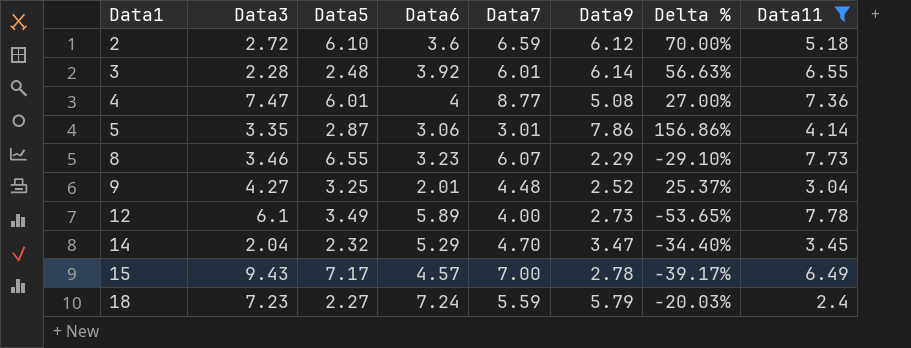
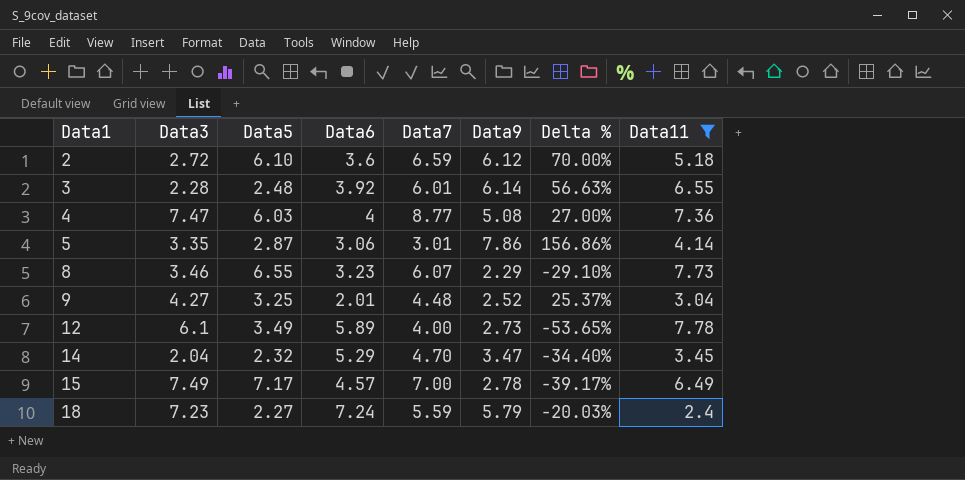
4 | Data5: 6.01 -> 6.03
15 | Data3: 9.43 -> 7.49

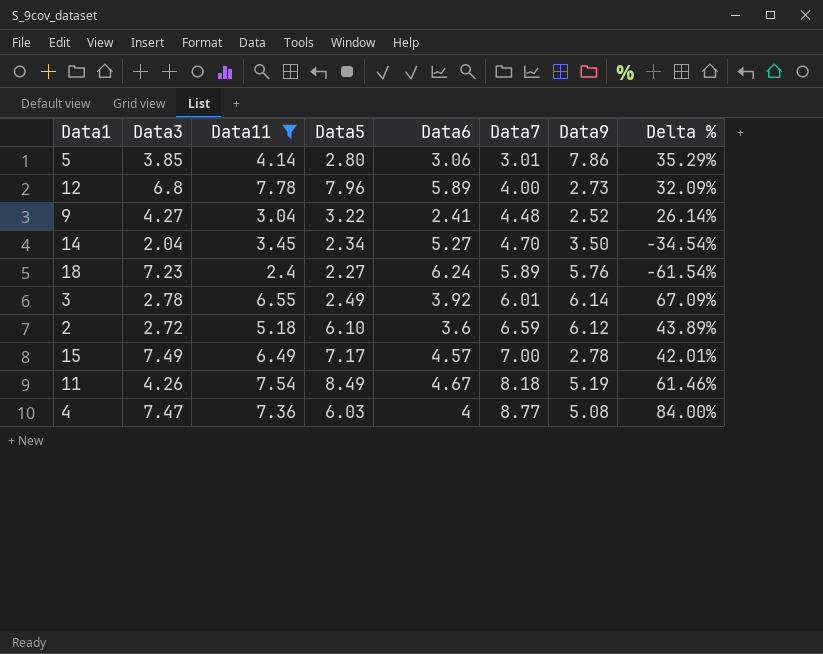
row order: Data1 ascending -> Data7 ascending
column Data11 | position: 8 -> 3
column Delta % | formula: ([Data9] - [Data6]) / [Data6] -> ([Data11] - [Data6]) / [Data6]
row 8: 3.46 | 6.55 | 3.23 | 6.07 | 2.29 | -29.10% | 7.73 -> none
5 | Data3: 3.35 -> 3.85
5 | Data5: 2.87 -> 2.80
12 | Data3: 6.1 -> 6.8
12 | Data5: 3.49 -> 7.96
9 | Data5: 3.25 -> 3.22
9 | Data6: 2.01 -> 2.41
14 | Data5: 2.32 -> 2.34
14 | Data6: 5.29 -> 5.27
14 | Data9: 3.47 -> 3.50
18 | Data6: 7.24 -> 6.24
18 | Data7: 5.59 -> 5.89
18 | Data9: 5.79 -> 5.76
3 | Data3: 2.28 -> 2.78
3 | Data5: 2.48 -> 2.49
row 11: none -> 4.26 | 7.54 | 8.49 | 4.67 | 8.18 | 5.19 | 61.46%

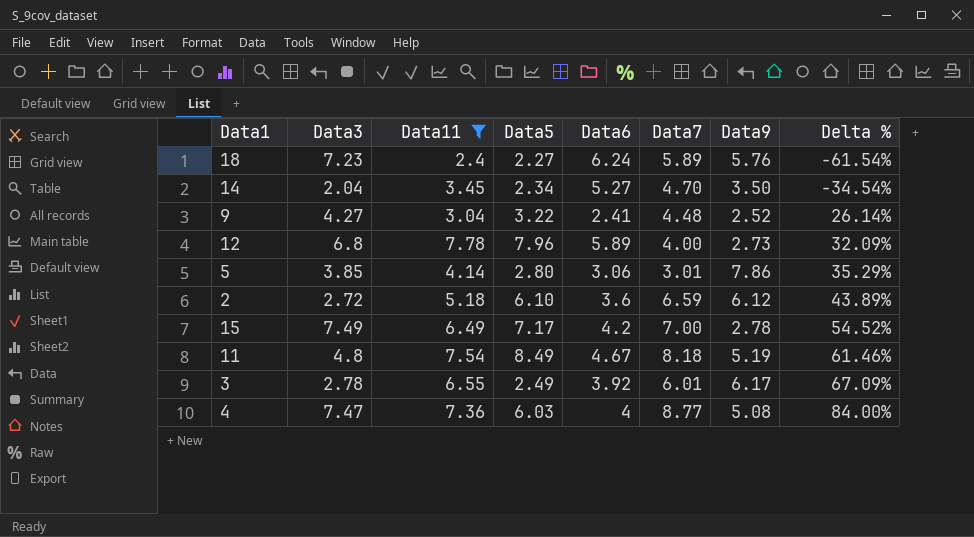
row order: Data7 ascending -> Delta % ascending
15 | Data6: 4.57 -> 4.2
15 | Delta %: 42.01% -> 54.52%
11 | Data3: 4.26 -> 4.8
3 | Data9: 6.14 -> 6.17

